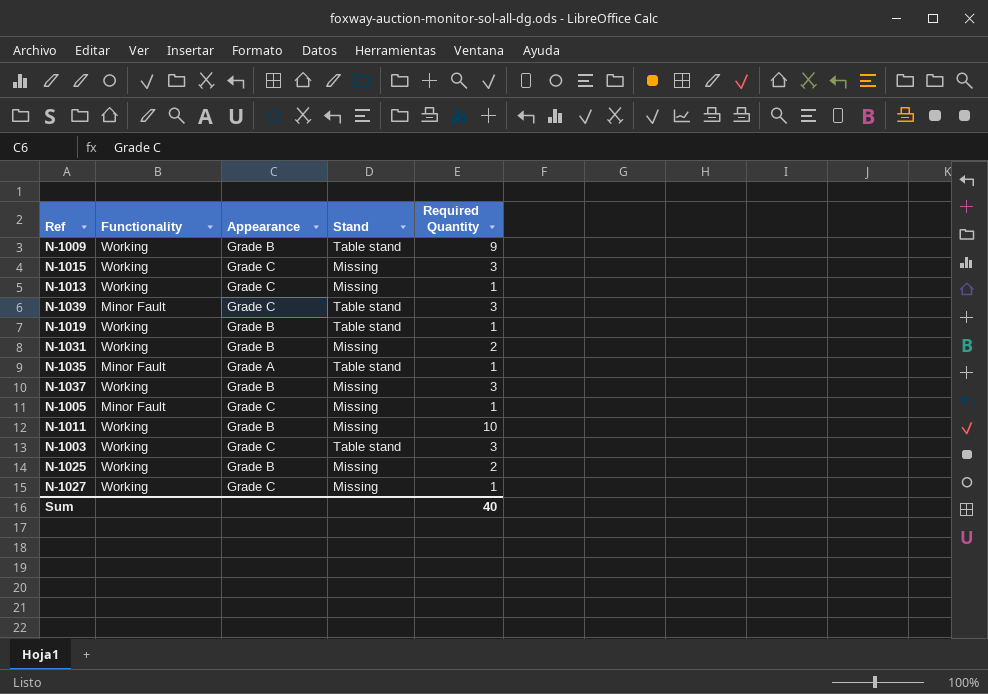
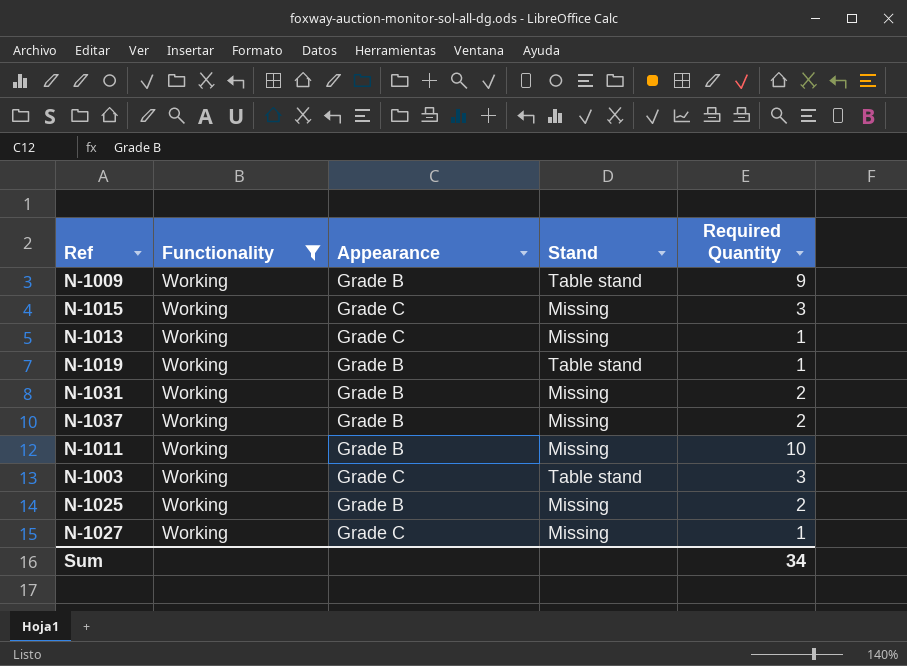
filter: none -> Functionality = Working
N-1037 | Required Quantity: 3 -> 2
Sum | Required Quantity: 40 -> 34

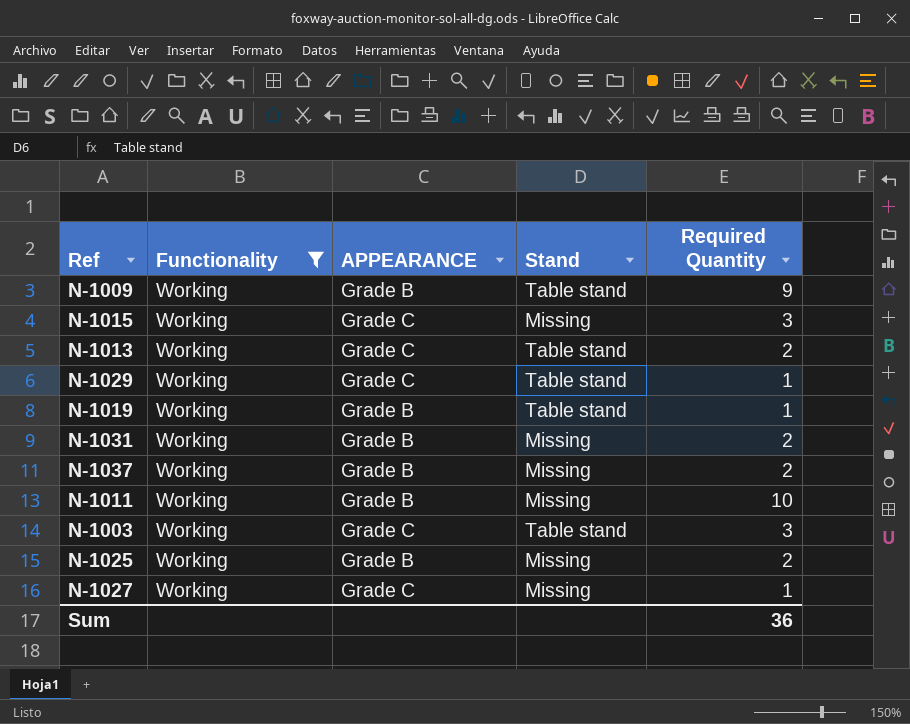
column name: Appearance -> APPEARANCE
N-1013 | Stand: Missing -> Table stand
N-1013 | Required Quantity: 1 -> 2
row N-1029: none -> Working | Grade C | Table stand | 1
Sum | Required Quantity: 34 -> 36

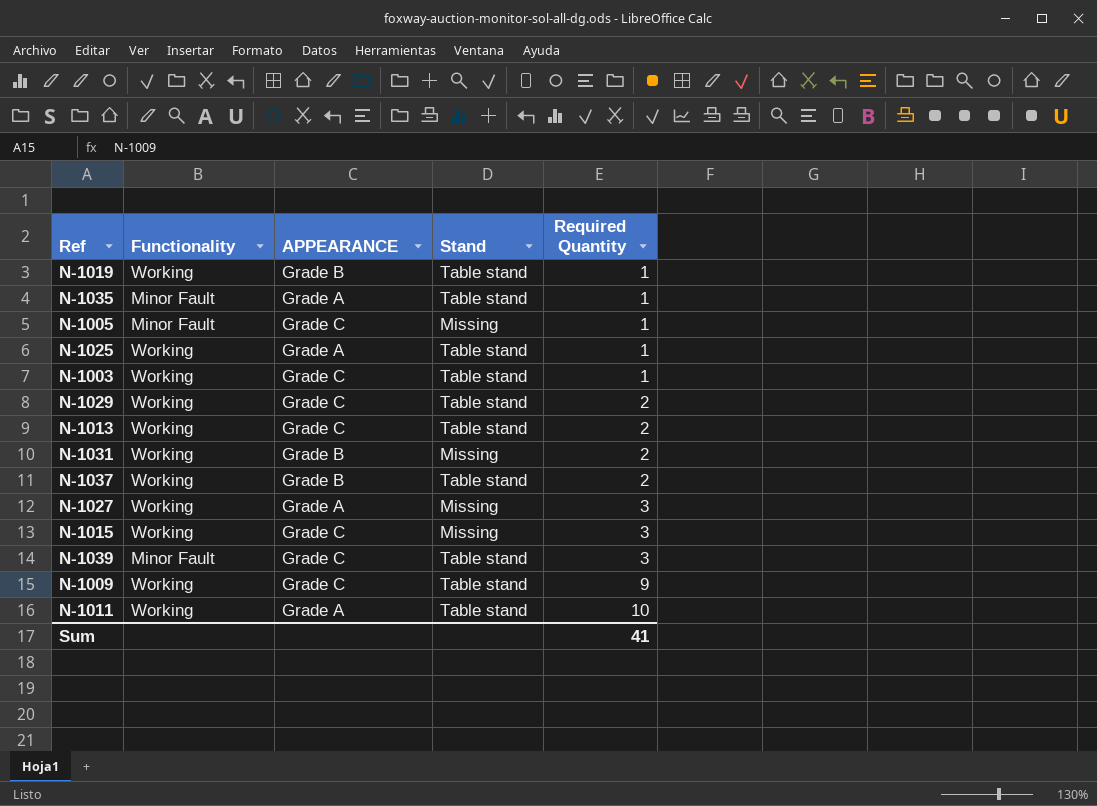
filter: Functionality = Working -> none
row order: none -> Required Quantity ascending
N-1025 | APPEARANCE: Grade B -> Grade A
N-1025 | Stand: Missing -> Table stand
N-1025 | Required Quantity: 2 -> 1
N-1003 | Required Quantity: 3 -> 1
N-1029 | Required Quantity: 1 -> 2
N-1037 | Stand: Missing -> Table stand
N-1027 | APPEARANCE: Grade C -> Grade A
N-1027 | Required Quantity: 1 -> 3
N-1009 | APPEARANCE: Grade B -> Grade C
N-1011 | APPEARANCE: Grade B -> Grade A
N-1011 | Stand: Missing -> Table stand
Sum | Required Quantity: 36 -> 41

